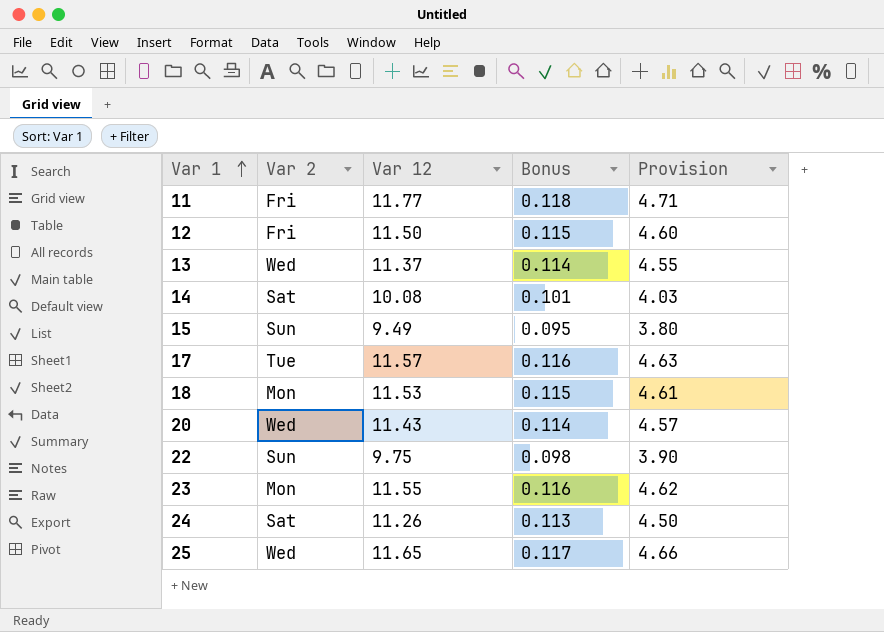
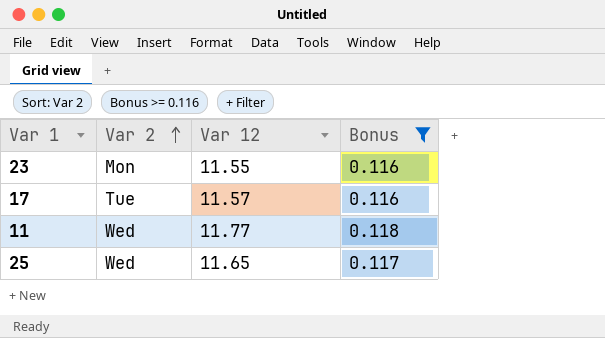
filter: none -> Bonus >= 0.116
row order: Var 1 ascending -> Var 2 ascending
column Provision | formula: [Var 12] * 0.4 -> none
11 | Var 2: Fri -> Wed

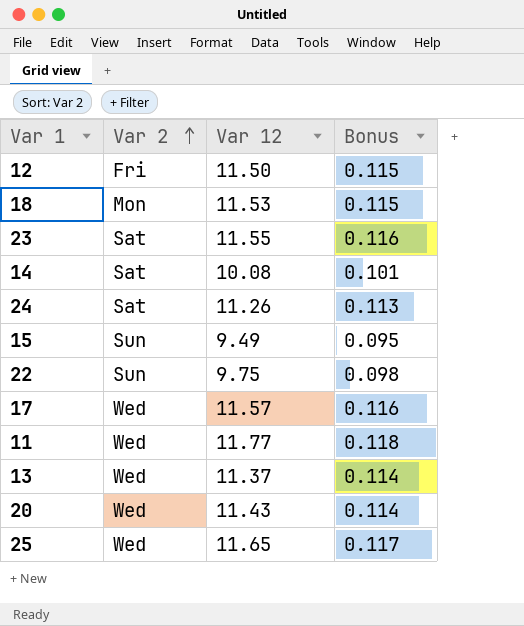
filter: Bonus >= 0.116 -> none
23 | Var 2: Mon -> Sat
17 | Var 2: Tue -> Wed

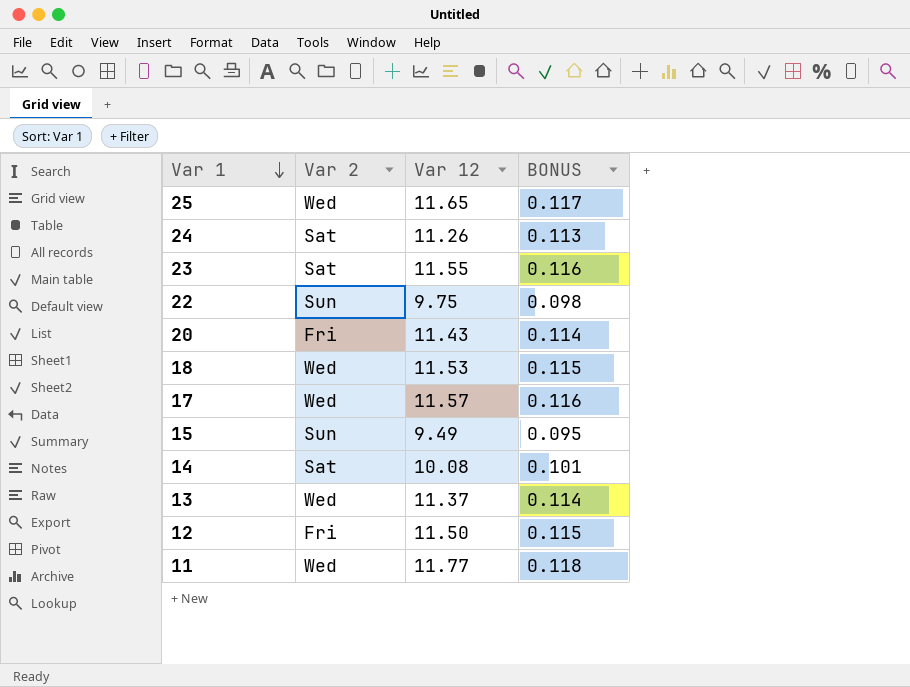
row order: Var 2 ascending -> Var 1 descending
column name: Bonus -> BONUS
20 | Var 2: Wed -> Fri
18 | Var 2: Mon -> Wed

